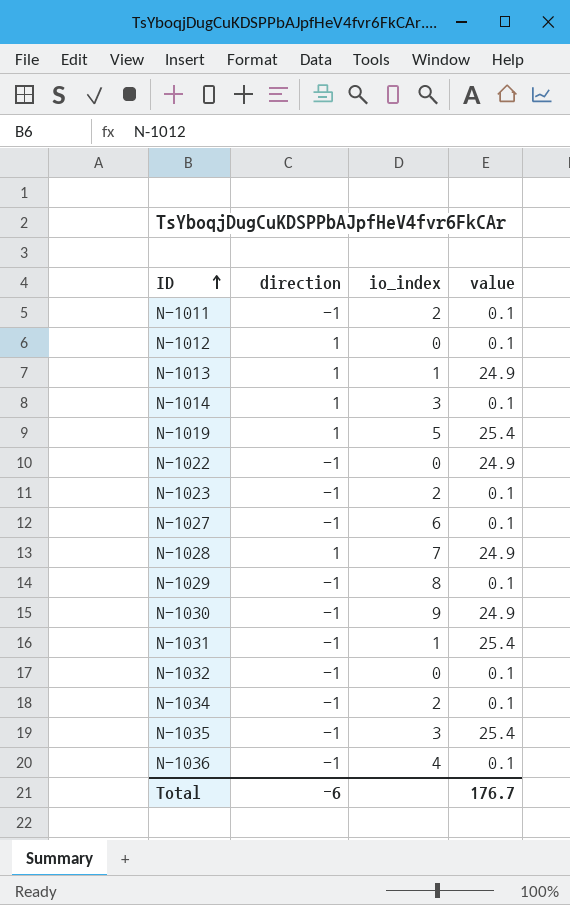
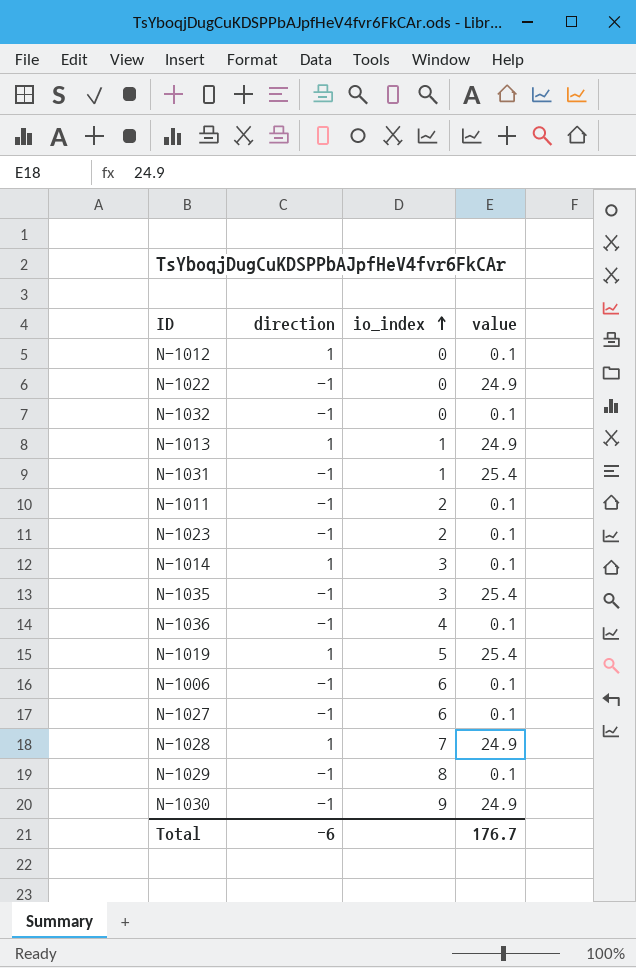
row order: ID ascending -> io_index ascending
row N-1034: -1 | 2 | 0.1 -> none
row N-1006: none -> -1 | 6 | 0.1

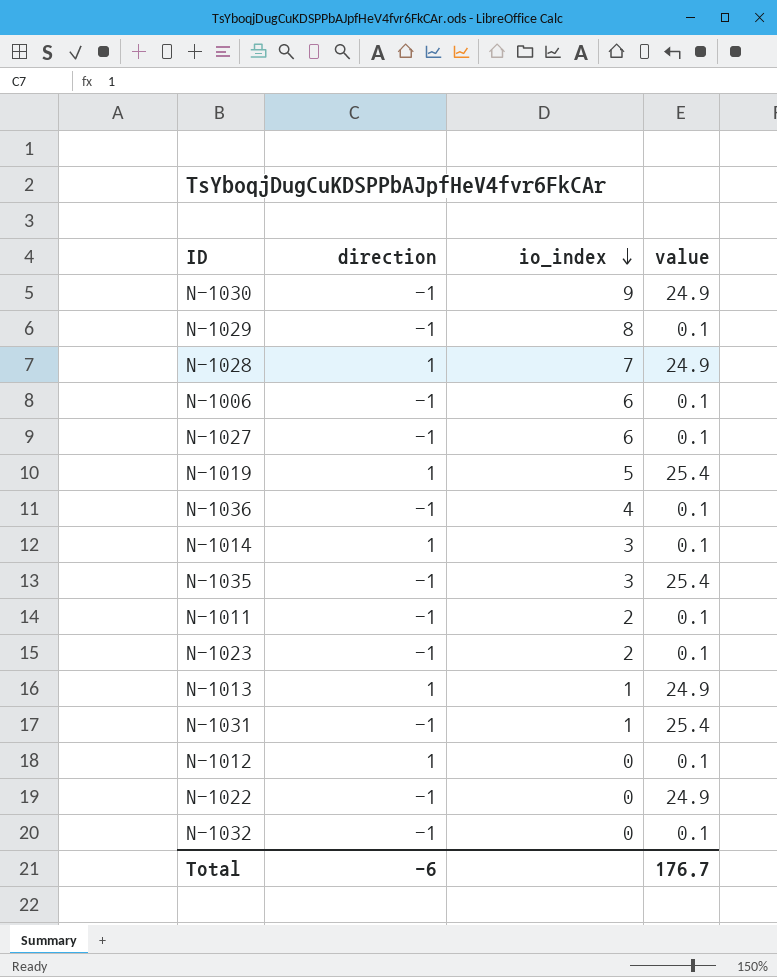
row order: io_index ascending -> io_index descending

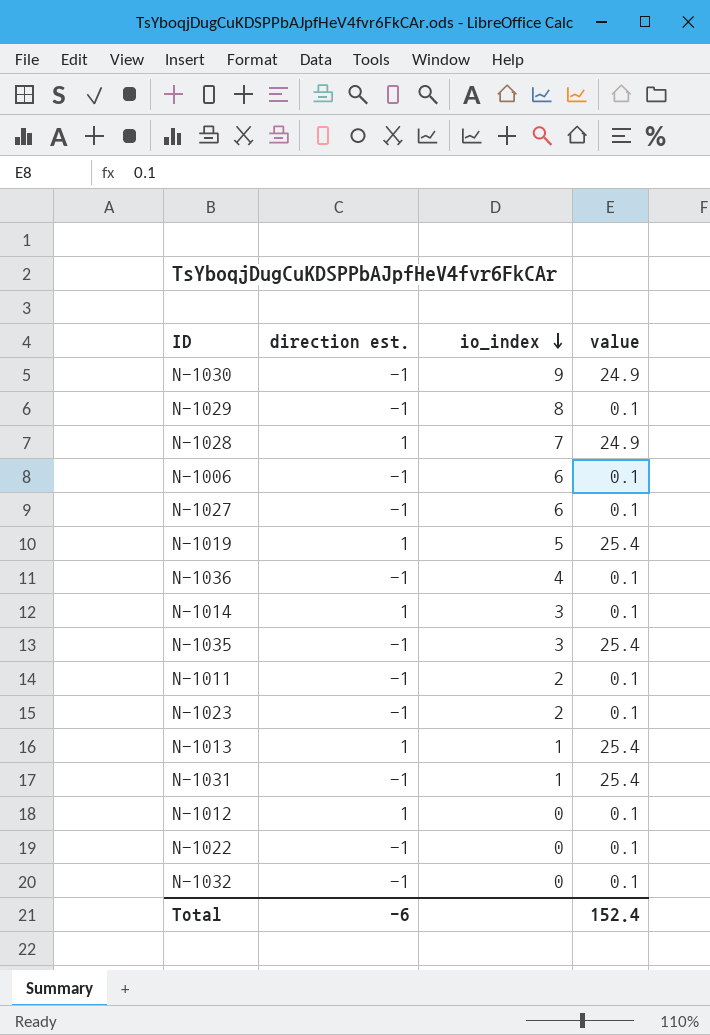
column name: direction -> direction est.
N-1013 | value: 24.9 -> 25.4
N-1022 | value: 24.9 -> 0.1
Total | value: 176.7 -> 152.4

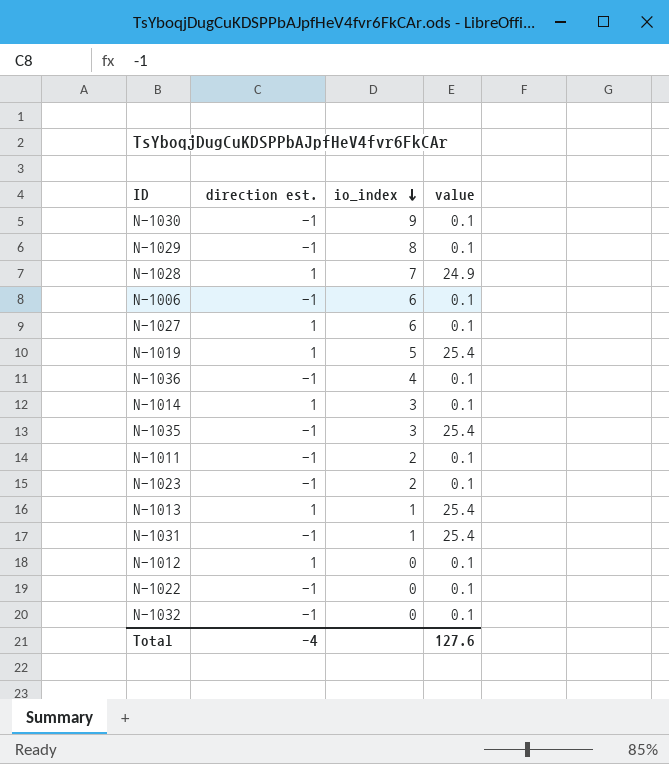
N-1030 | value: 24.9 -> 0.1
N-1027 | direction est.: -1 -> 1
Total | direction est.: -6 -> -4
Total | value: 152.4 -> 127.6

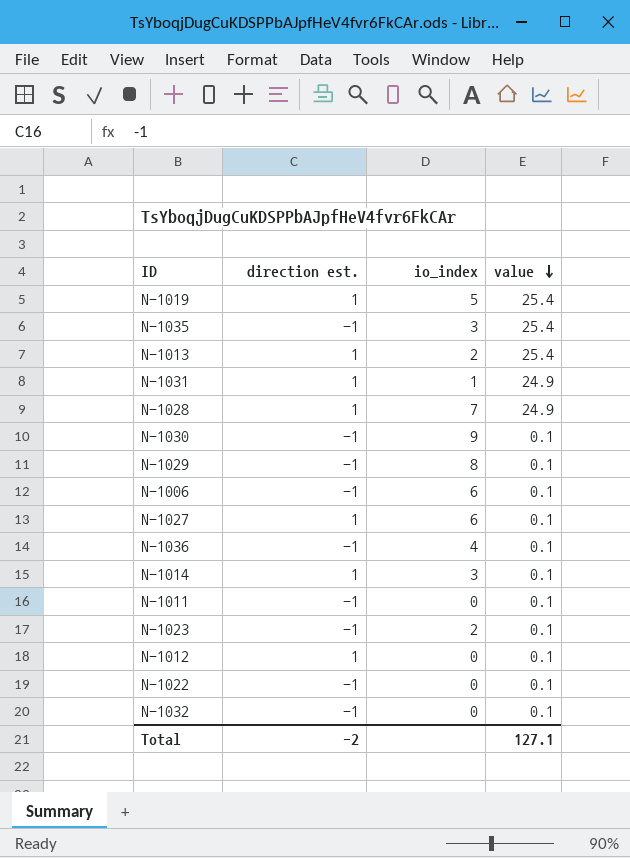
row order: io_index descending -> value descending
N-1013 | io_index: 1 -> 2
N-1031 | direction est.: -1 -> 1
N-1031 | value: 25.4 -> 24.9
N-1011 | io_index: 2 -> 0
Total | direction est.: -4 -> -2
Total | value: 127.6 -> 127.1

